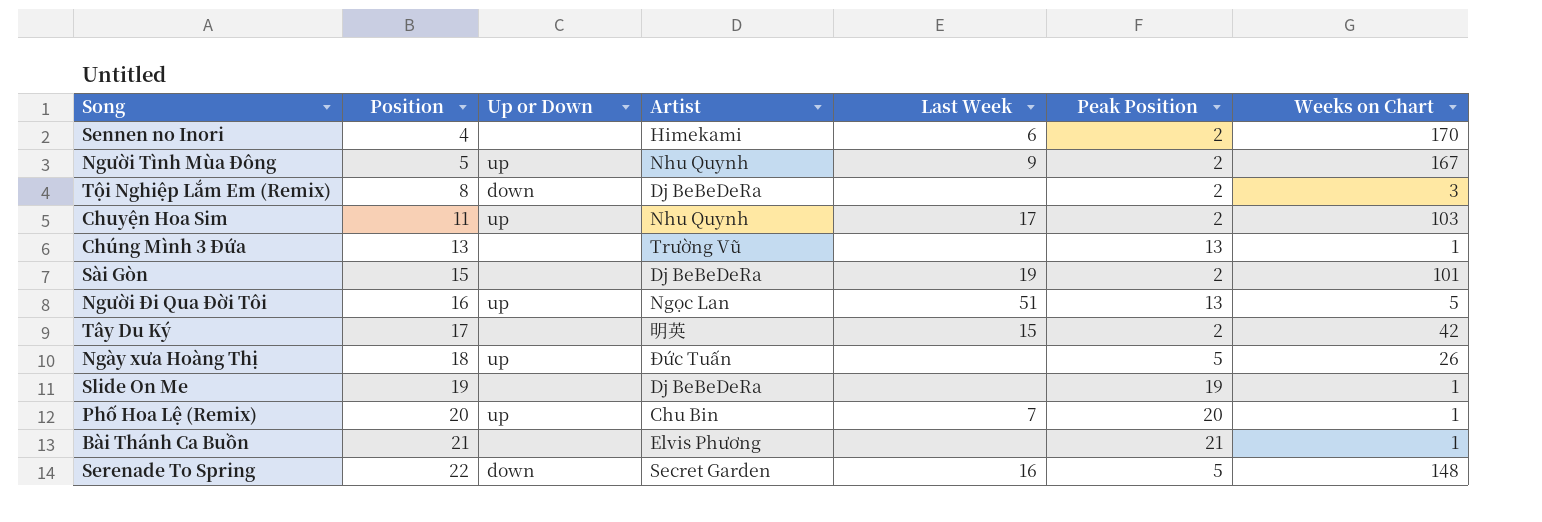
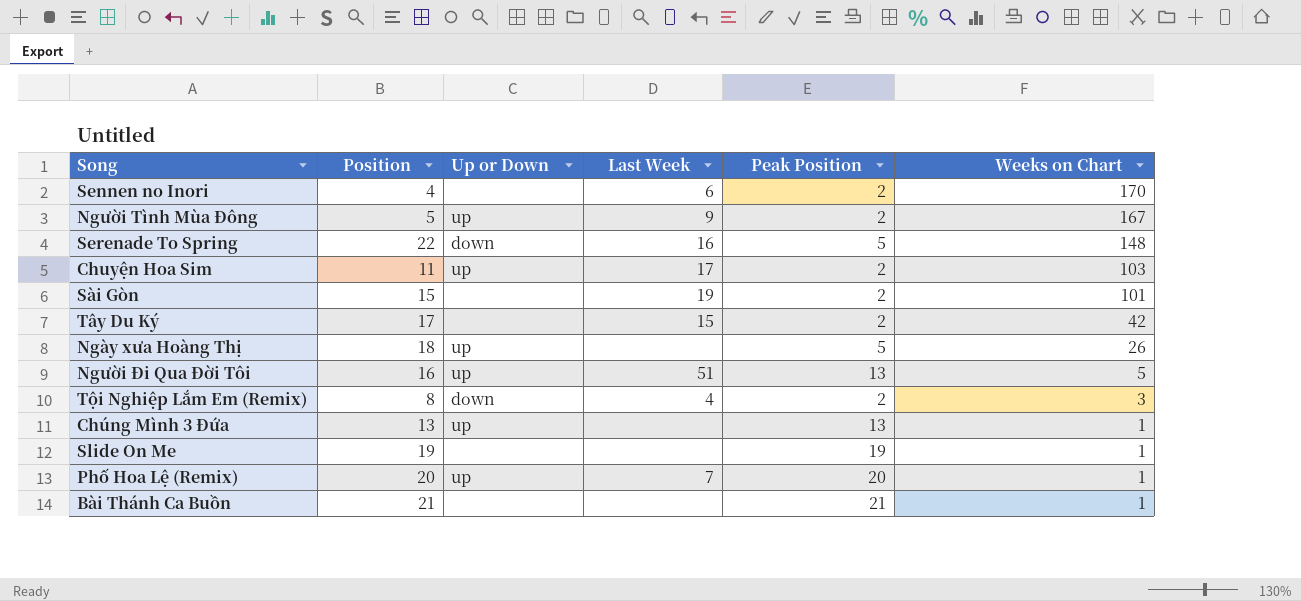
row order: Position ascending -> Weeks on Chart descending
column Artist | position: 4 -> none
Tội Nghiệp Lắm Em (Remix) | Last Week: none -> 4
Chúng Mình 3 Đứa | Up or Down: none -> up

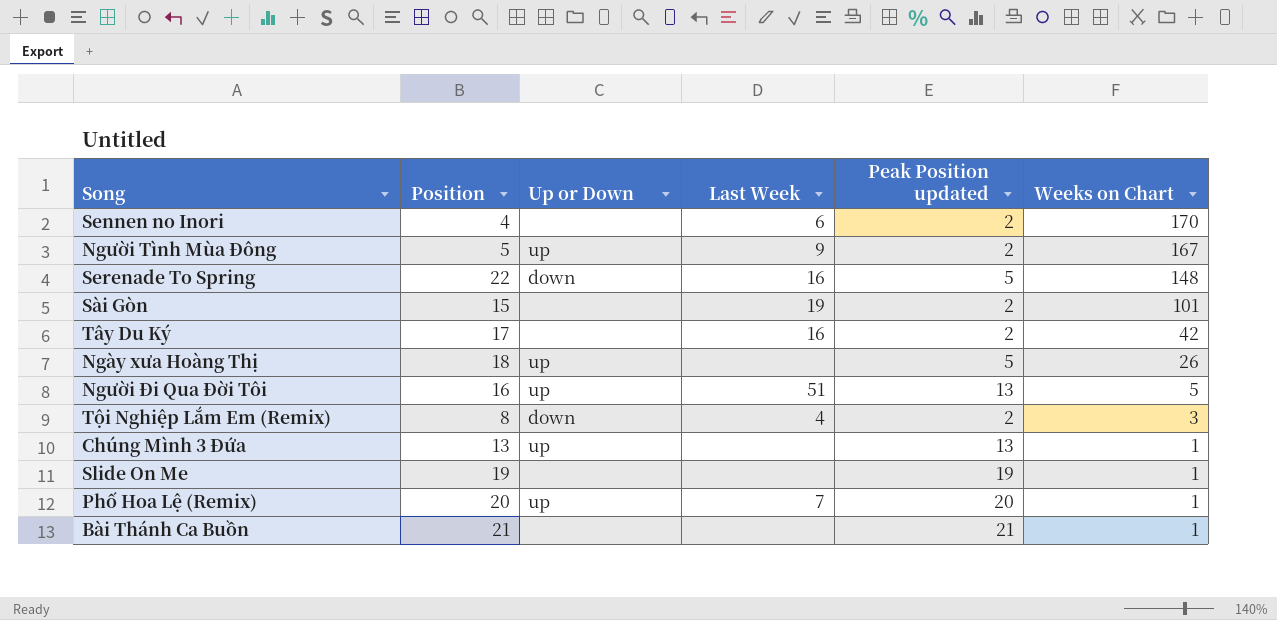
column name: Peak Position -> Peak Position updated
row Chuyện Hoa Sim: 11 | up | 17 | 2 | 103 -> none
Tây Du Ký | Last Week: 15 -> 16

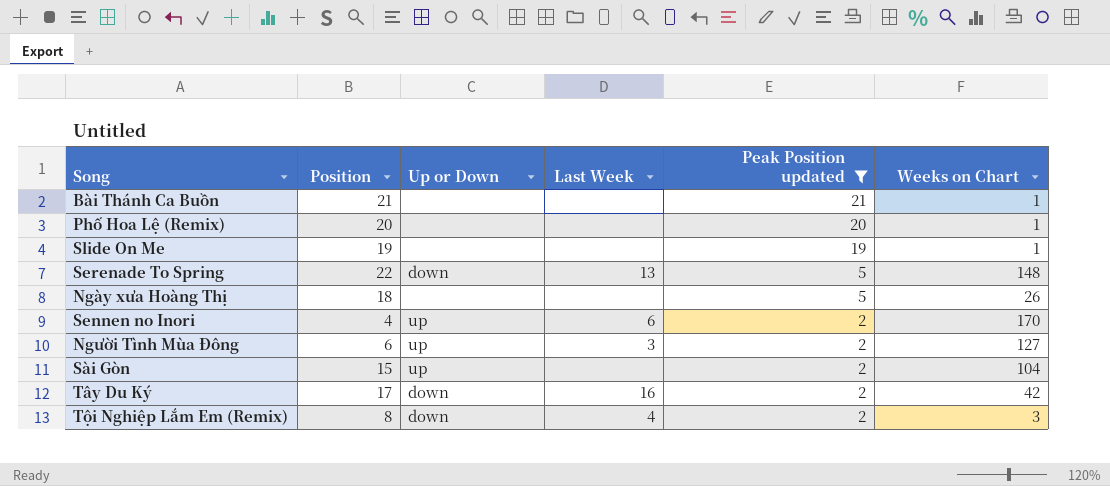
filter: none -> Peak Position updated != 13
row order: Weeks on Chart descending -> Peak Position updated descending
Phố Hoa Lệ (Remix) | Up or Down: up -> none
Phố Hoa Lệ (Remix) | Last Week: 7 -> none
Serenade To Spring | Last Week: 16 -> 13
Ngày xưa Hoàng Thị | Up or Down: up -> none
Sennen no Inori | Up or Down: none -> up
Người Tình Mùa Đông | Position: 5 -> 6
Người Tình Mùa Đông | Last Week: 9 -> 3
Người Tình Mùa Đông | Weeks on Chart: 167 -> 127
Sài Gòn | Up or Down: none -> up
Sài Gòn | Last Week: 19 -> none
Sài Gòn | Weeks on Chart: 101 -> 104
Tây Du Ký | Up or Down: none -> down

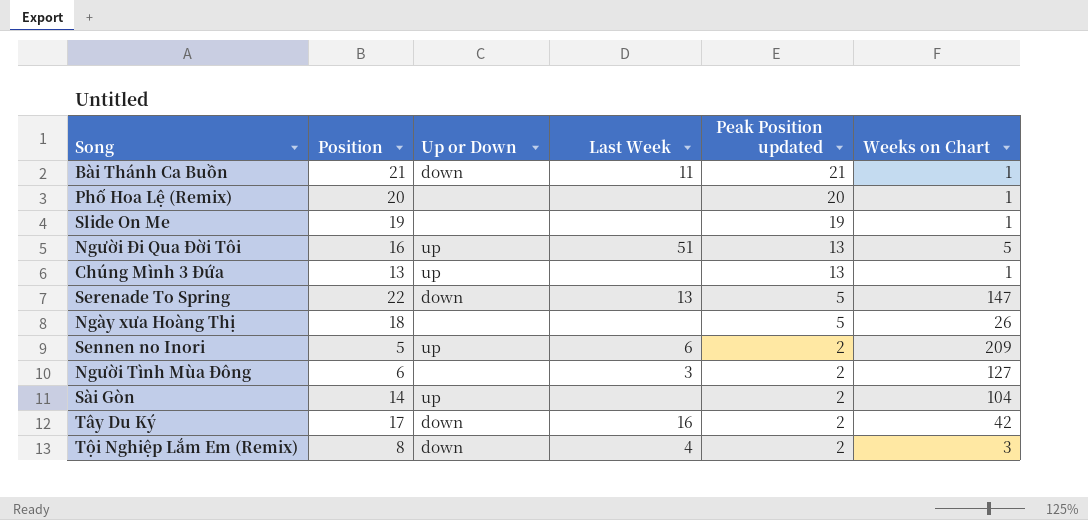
filter: Peak Position updated != 13 -> none
Bài Thánh Ca Buồn | Up or Down: none -> down
Bài Thánh Ca Buồn | Last Week: none -> 11
Serenade To Spring | Weeks on Chart: 148 -> 147
Sennen no Inori | Position: 4 -> 5
Sennen no Inori | Weeks on Chart: 170 -> 209
Người Tình Mùa Đông | Up or Down: up -> none
Sài Gòn | Position: 15 -> 14

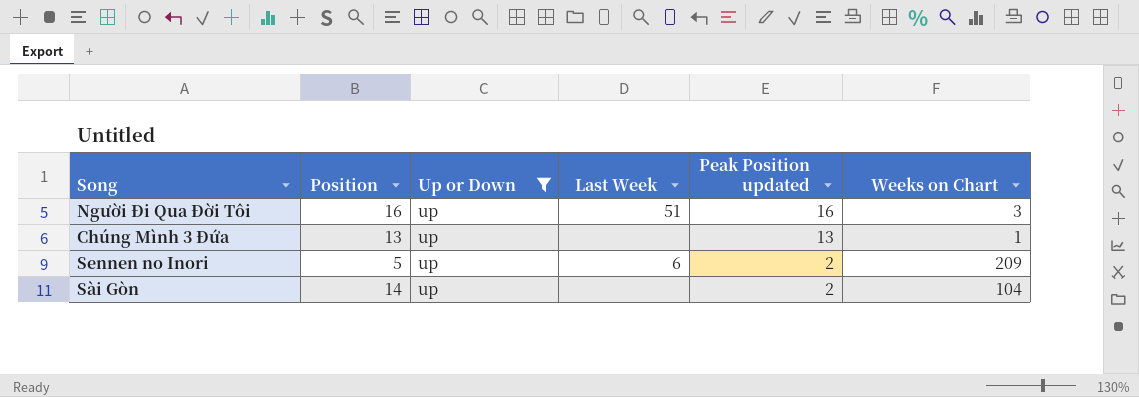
filter: none -> Up or Down = up
Người Đi Qua Đời Tôi | Peak Position updated: 13 -> 16
Người Đi Qua Đời Tôi | Weeks on Chart: 5 -> 3

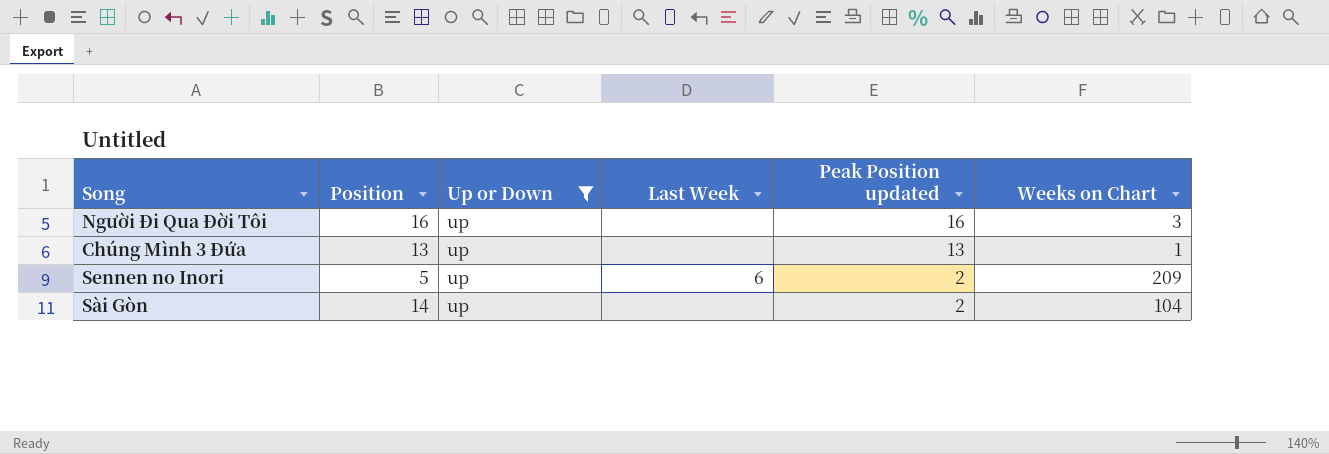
Người Đi Qua Đời Tôi | Last Week: 51 -> none

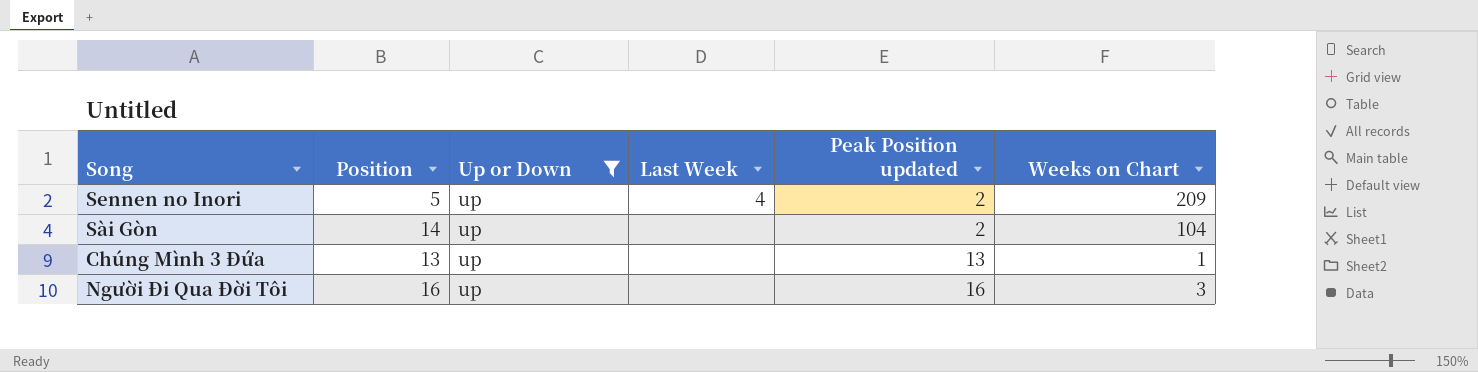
row order: Peak Position updated descending -> Peak Position updated ascending
Sennen no Inori | Last Week: 6 -> 4

